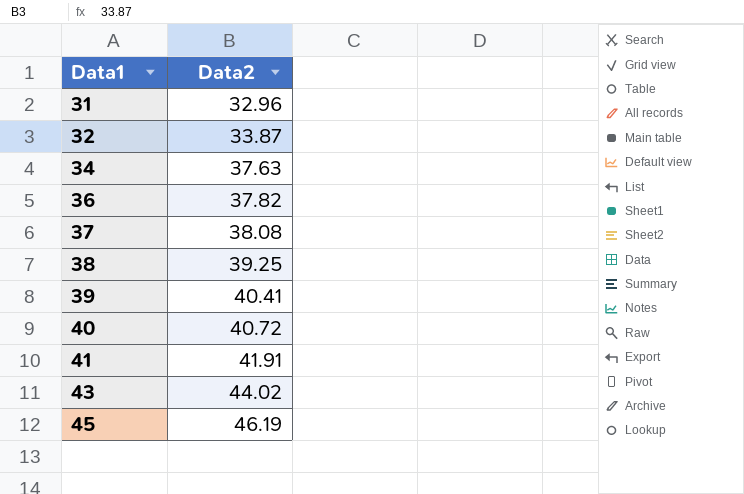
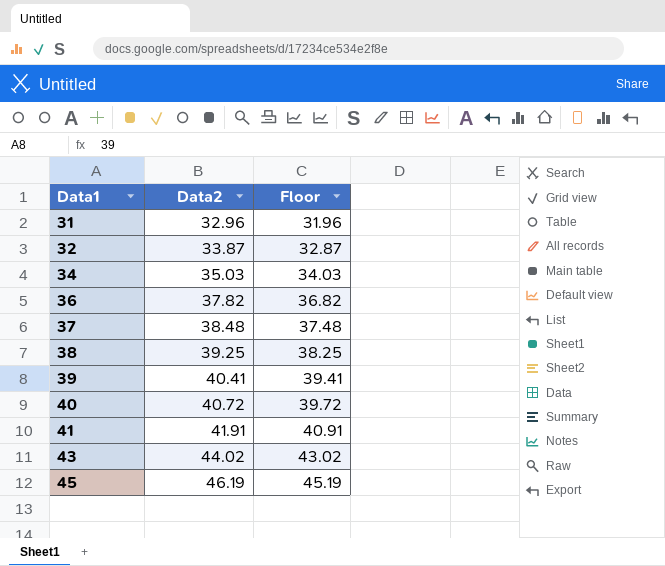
column Floor | formula: none -> [Data2] - 1
34 | Data2: 37.63 -> 35.03
37 | Data2: 38.08 -> 38.48

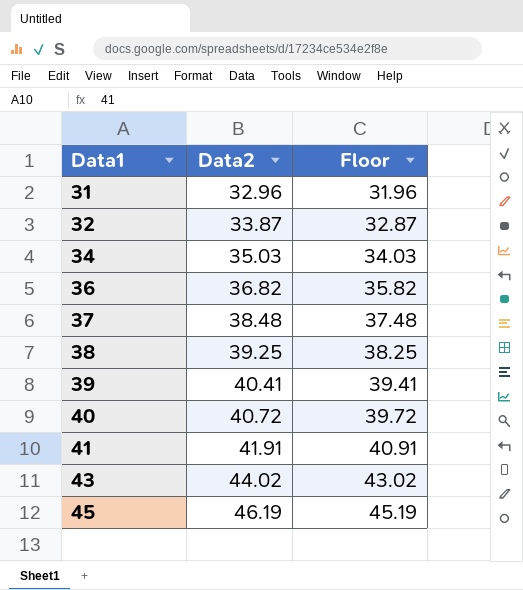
36 | Data2: 37.82 -> 36.82
36 | Floor: 36.82 -> 35.82

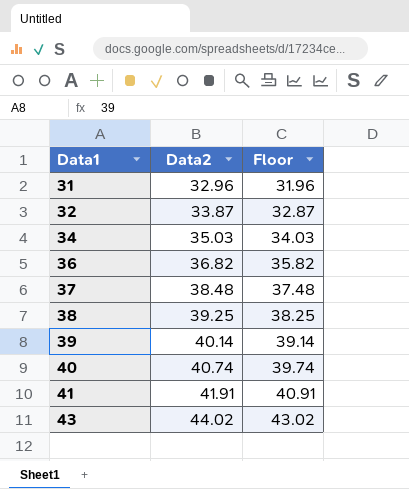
row 45: 46.19 | 45.19 -> none
39 | Data2: 40.41 -> 40.14
39 | Floor: 39.41 -> 39.14
40 | Data2: 40.72 -> 40.74
40 | Floor: 39.72 -> 39.74

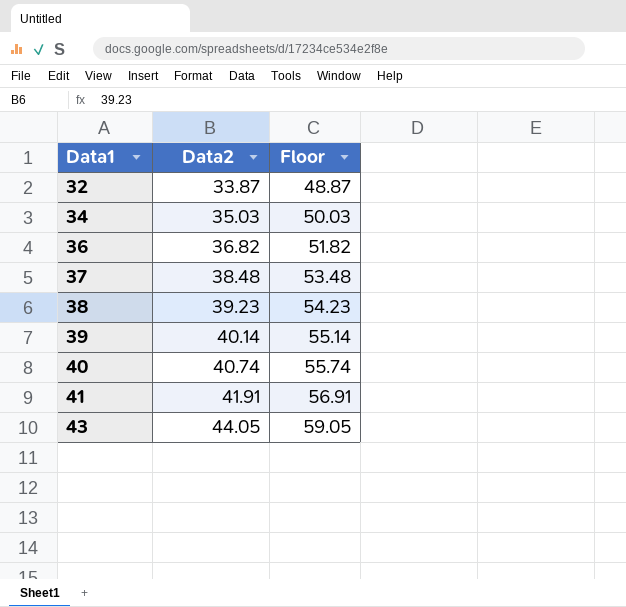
column Floor | formula: [Data2] - 1 -> [Data2] + 15
row 31: 32.96 | 31.96 -> none
38 | Data2: 39.25 -> 39.23
43 | Data2: 44.02 -> 44.05

